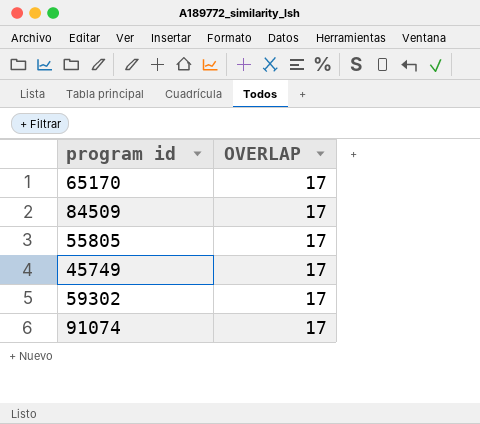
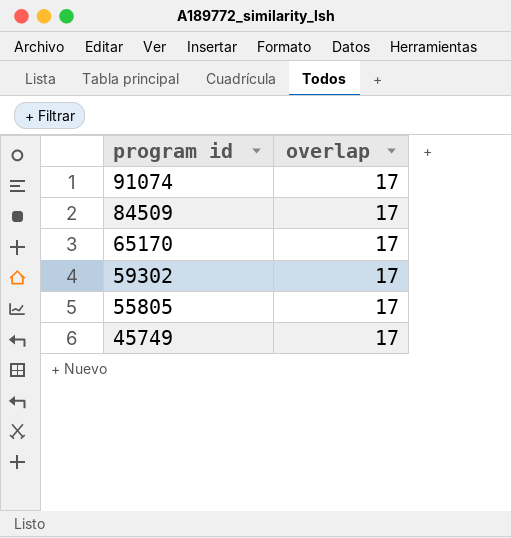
row order: none -> program id descending
column name: OVERLAP -> overlap

